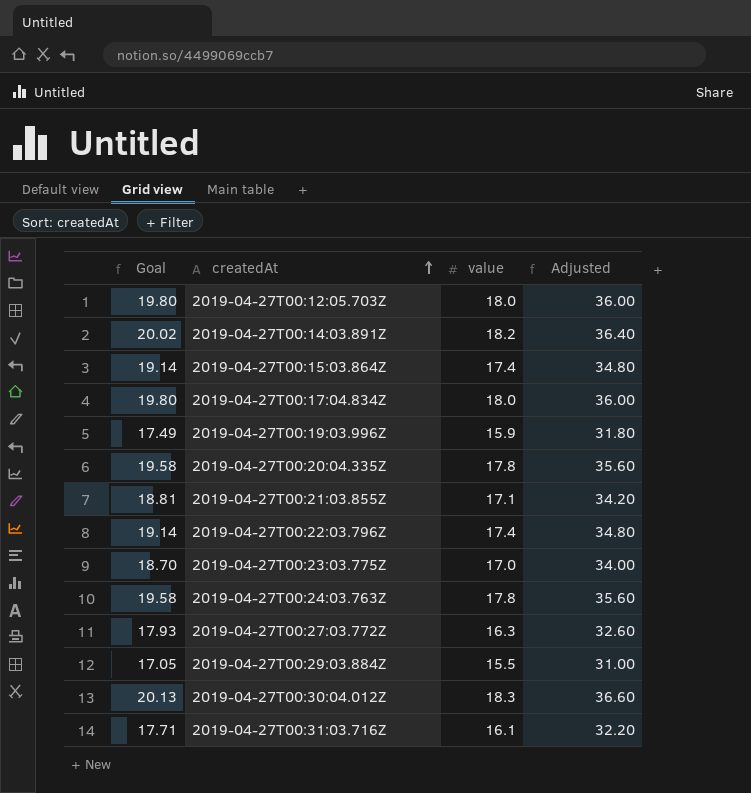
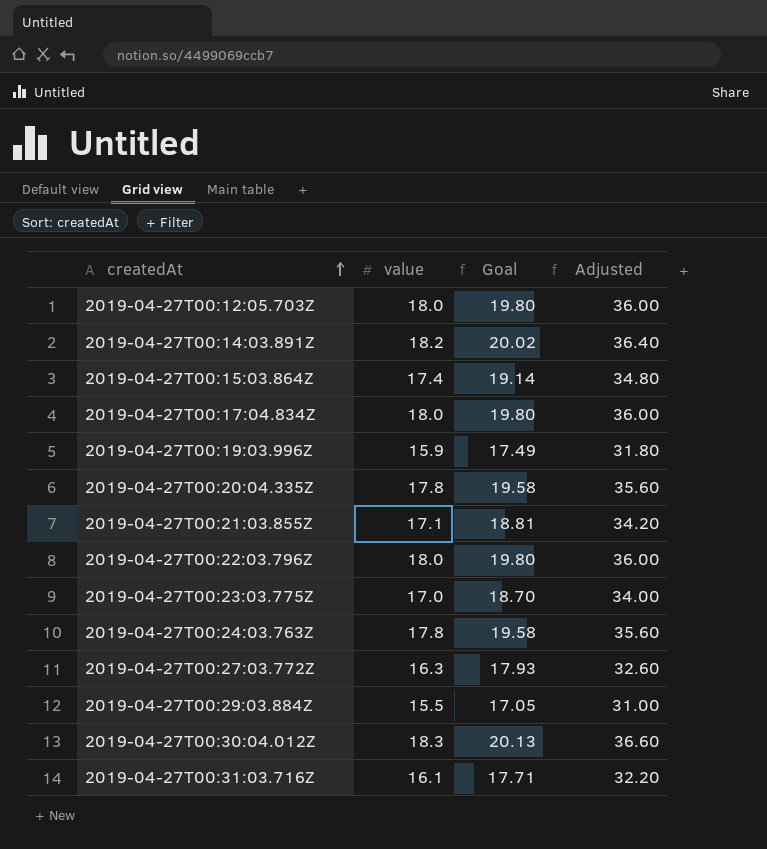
column Goal | position: 1 -> 3
2019-04-27T00:22:03.796Z | value: 17.4 -> 18.0
2019-04-27T00:22:03.796Z | Goal: 19.14 -> 19.80
2019-04-27T00:22:03.796Z | Adjusted: 34.80 -> 36.00

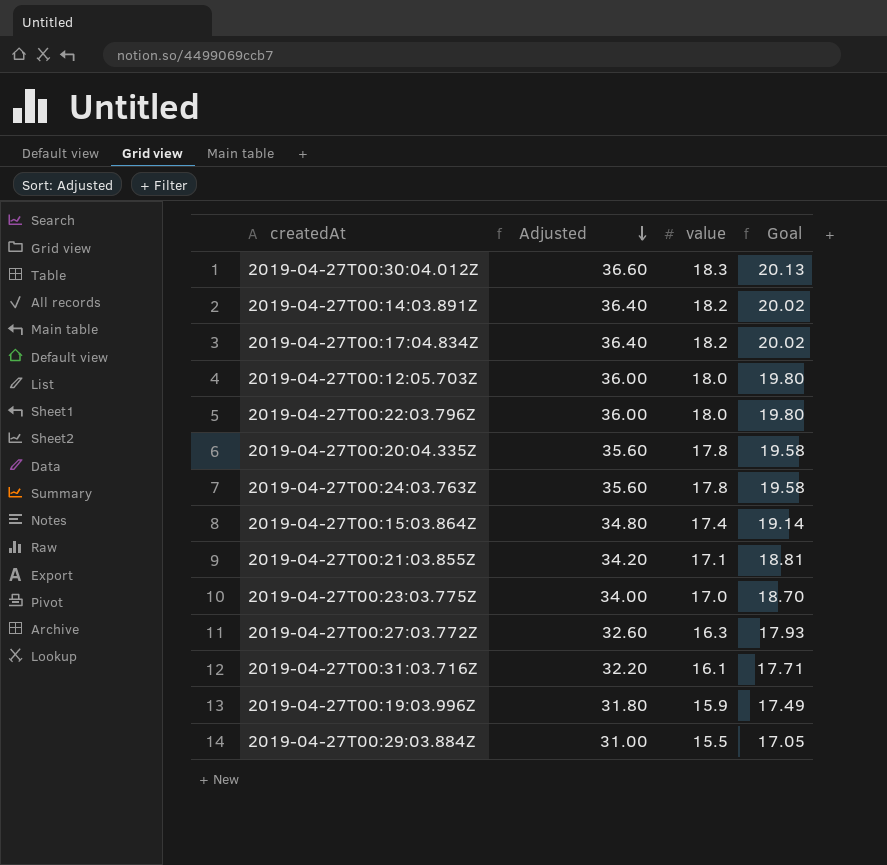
row order: createdAt ascending -> Adjusted descending
column Adjusted | position: 4 -> 2
2019-04-27T00:17:04.834Z | Adjusted: 36.00 -> 36.40
2019-04-27T00:17:04.834Z | value: 18.0 -> 18.2
2019-04-27T00:17:04.834Z | Goal: 19.80 -> 20.02

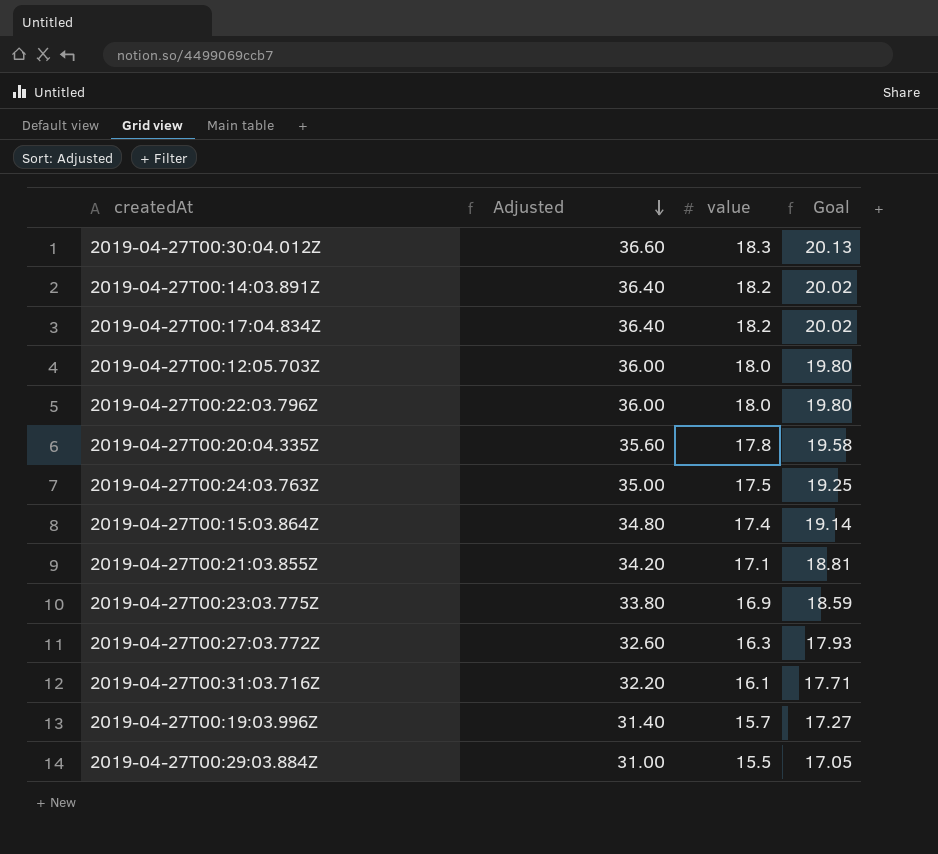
2019-04-27T00:24:03.763Z | Adjusted: 35.60 -> 35.00
2019-04-27T00:24:03.763Z | value: 17.8 -> 17.5
2019-04-27T00:24:03.763Z | Goal: 19.58 -> 19.25
2019-04-27T00:23:03.775Z | Adjusted: 34.00 -> 33.80
2019-04-27T00:23:03.775Z | value: 17.0 -> 16.9
2019-04-27T00:23:03.775Z | Goal: 18.70 -> 18.59
2019-04-27T00:19:03.996Z | Adjusted: 31.80 -> 31.40
2019-04-27T00:19:03.996Z | value: 15.9 -> 15.7
2019-04-27T00:19:03.996Z | Goal: 17.49 -> 17.27

